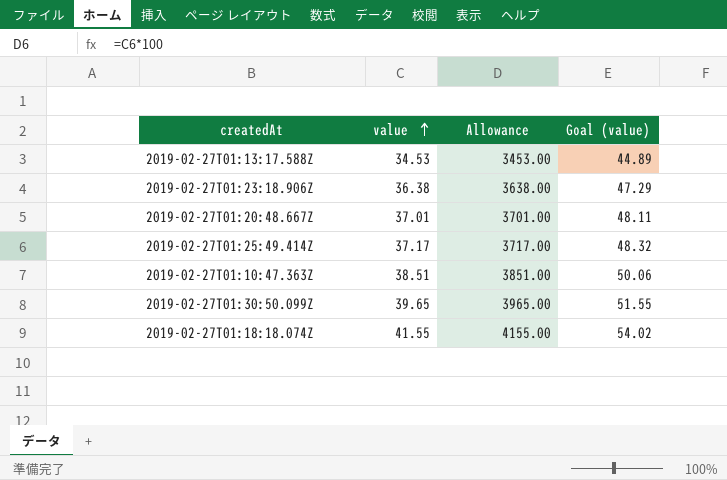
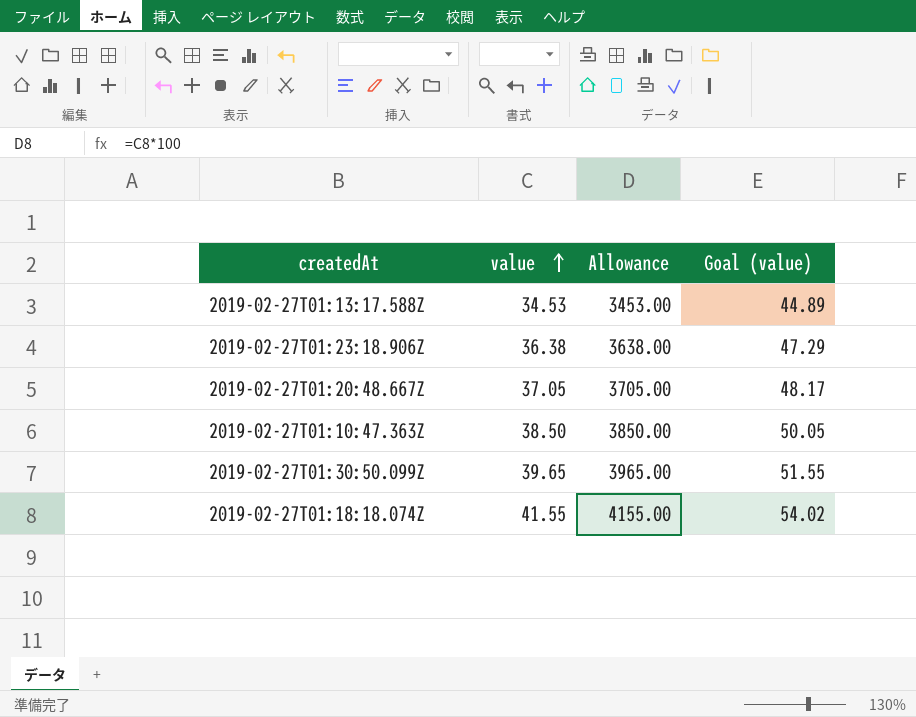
row 2019-02-27T01:25:49.414Z: 37.17 | 3717.00 | 48.32 -> none
2019-02-27T01:20:48.667Z | value: 37.01 -> 37.05
2019-02-27T01:20:48.667Z | Allowance: 3701.00 -> 3705.00
2019-02-27T01:20:48.667Z | Goal (value): 48.11 -> 48.17
2019-02-27T01:10:47.363Z | value: 38.51 -> 38.50
2019-02-27T01:10:47.363Z | Allowance: 3851.00 -> 3850.00
2019-02-27T01:10:47.363Z | Goal (value): 50.06 -> 50.05

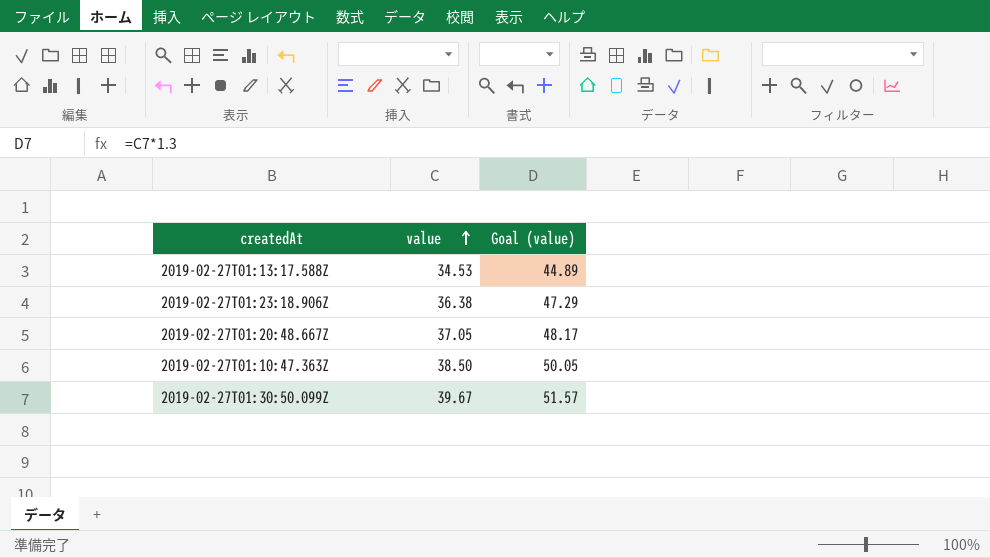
column Allowance | formula: [value] * 100 -> none
row 2019-02-27T01:18:18.074Z: 41.55 | 4155.00 | 54.02 -> none
2019-02-27T01:30:50.099Z | value: 39.65 -> 39.67
2019-02-27T01:30:50.099Z | Goal (value): 51.55 -> 51.57

